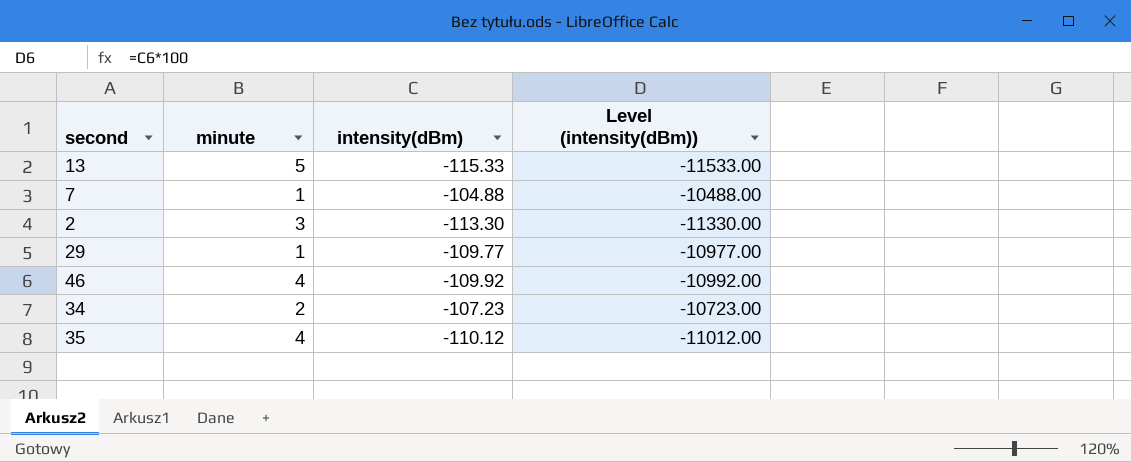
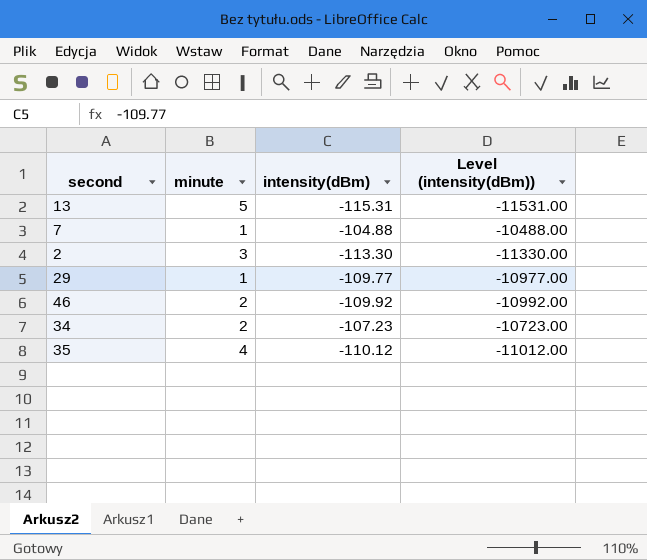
13 | intensity(dBm): -115.33 -> -115.31
13 | Level (intensity(dBm)): -11533.00 -> -11531.00
46 | minute: 4 -> 2

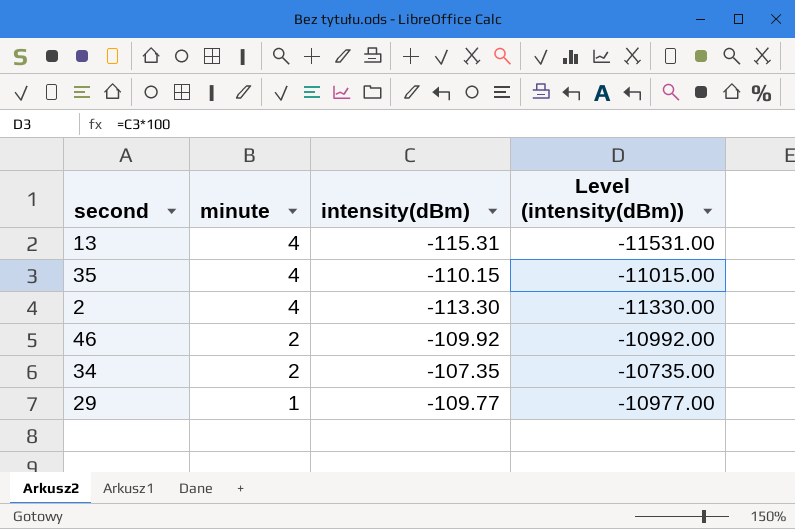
row order: none -> minute descending
row 7: 1 | -104.88 | -10488.00 -> none
13 | minute: 5 -> 4
35 | intensity(dBm): -110.12 -> -110.15
35 | Level (intensity(dBm)): -11012.00 -> -11015.00
2 | minute: 3 -> 4
34 | intensity(dBm): -107.23 -> -107.35
34 | Level (intensity(dBm)): -10723.00 -> -10735.00

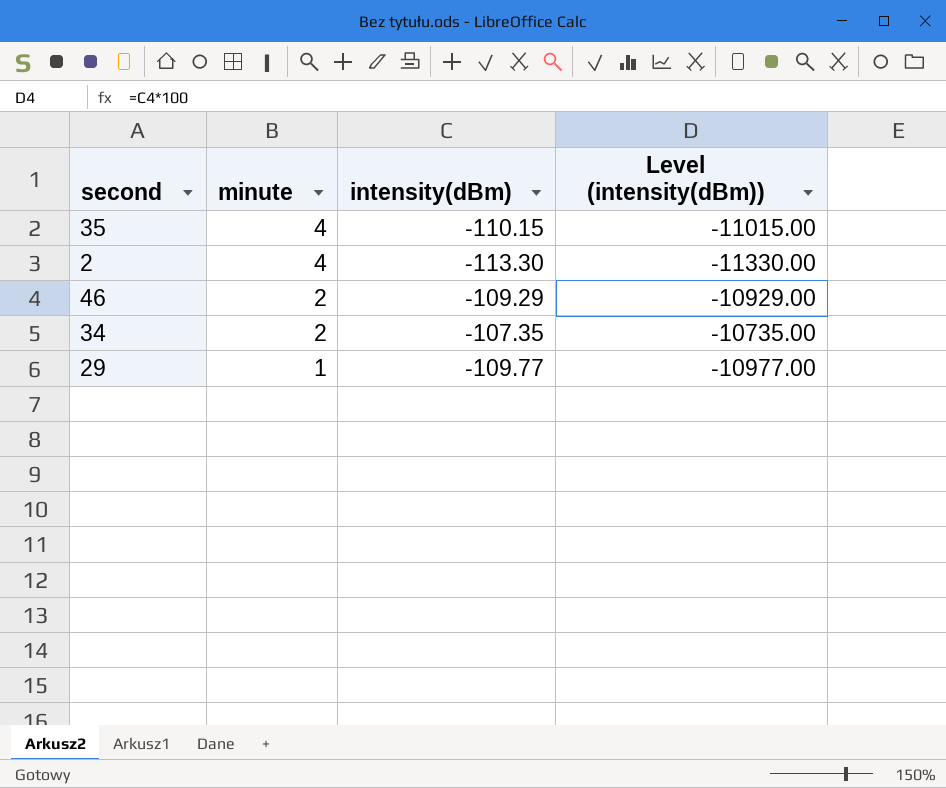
row 13: 4 | -115.31 | -11531.00 -> none
46 | intensity(dBm): -109.92 -> -109.29
46 | Level (intensity(dBm)): -10992.00 -> -10929.00

